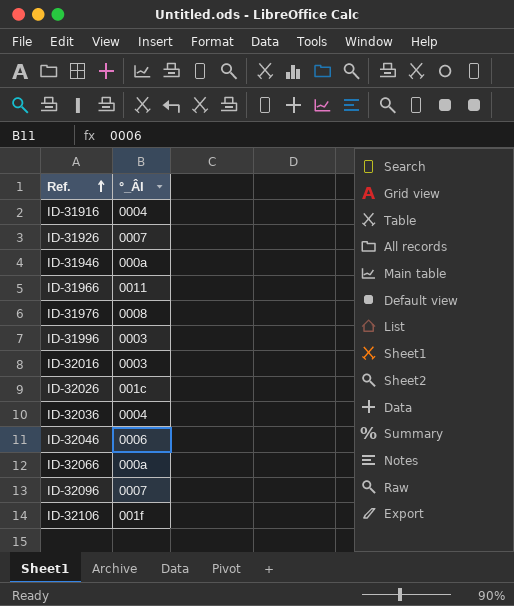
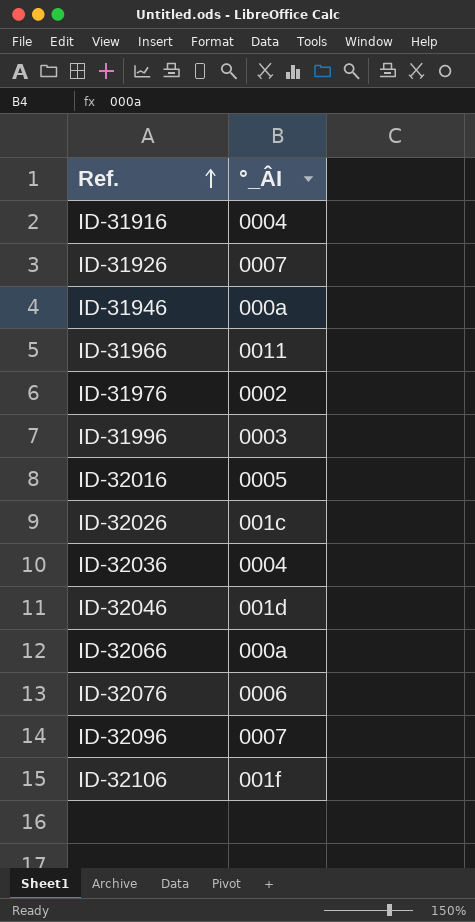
ID-31976 | °_ÂI: 0008 -> 0002
ID-32016 | °_ÂI: 0003 -> 0005
ID-32046 | °_ÂI: 0006 -> 001d
row ID-32076: none -> 0006

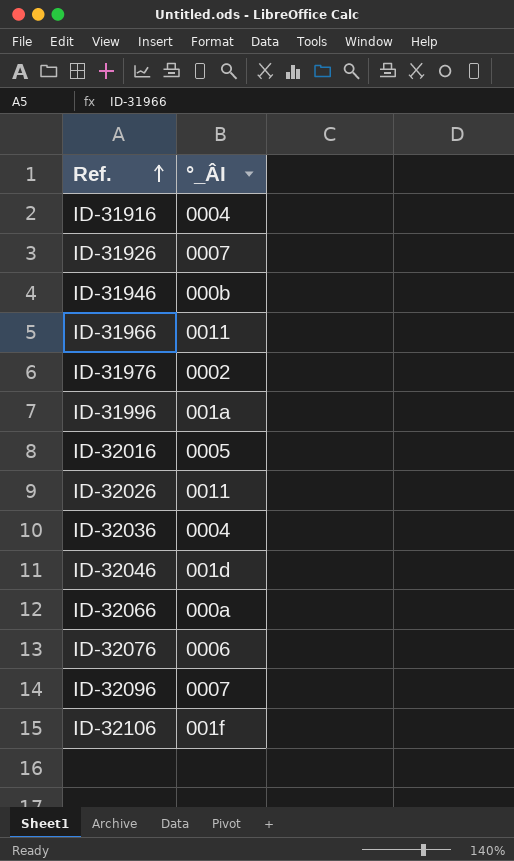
ID-31946 | °_ÂI: 000a -> 000b
ID-31996 | °_ÂI: 0003 -> 001a
ID-32026 | °_ÂI: 001c -> 0011

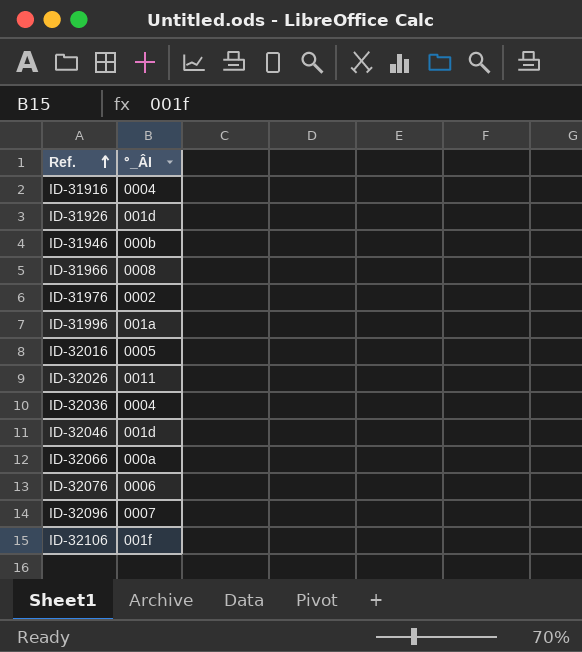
ID-31926 | °_ÂI: 0007 -> 001d
ID-31966 | °_ÂI: 0011 -> 0008

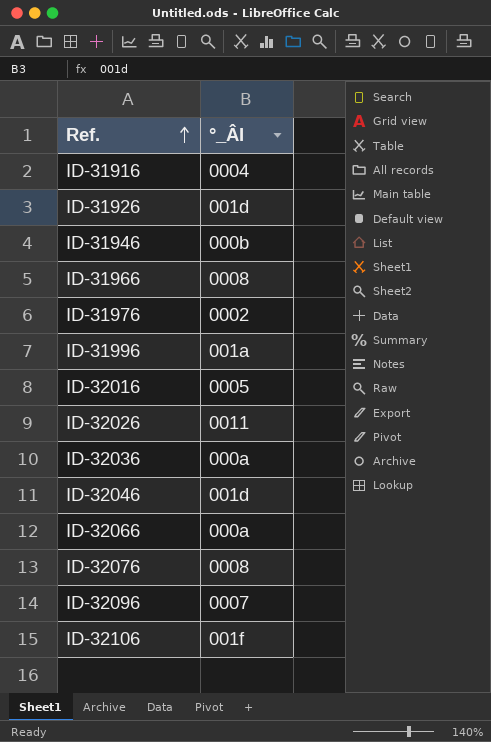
ID-32036 | °_ÂI: 0004 -> 000a
ID-32076 | °_ÂI: 0006 -> 0008

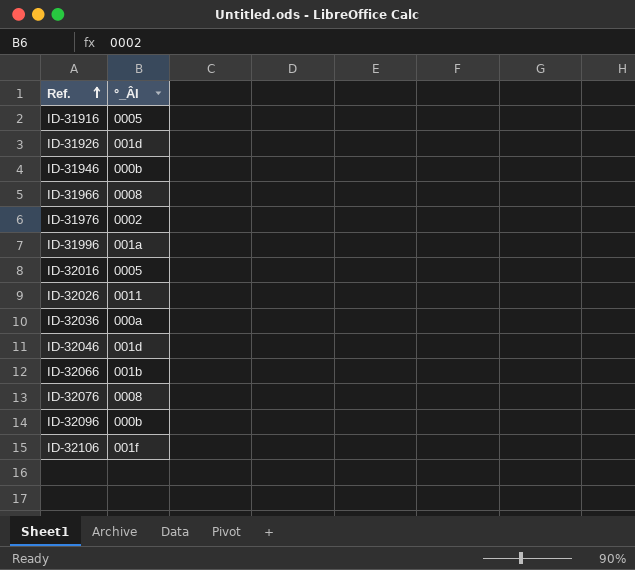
ID-31916 | °_ÂI: 0004 -> 0005
ID-32066 | °_ÂI: 000a -> 001b
ID-32096 | °_ÂI: 0007 -> 000b

